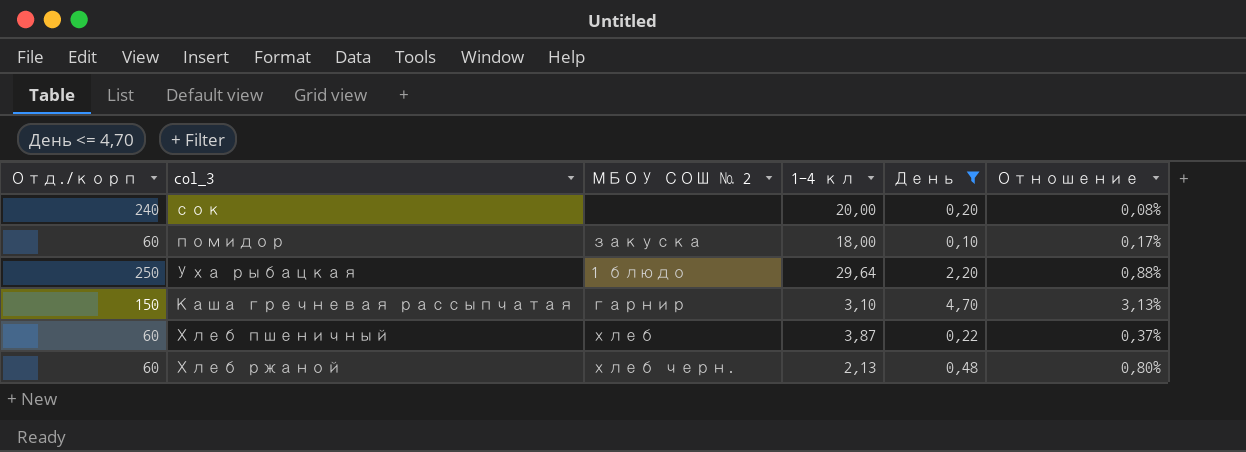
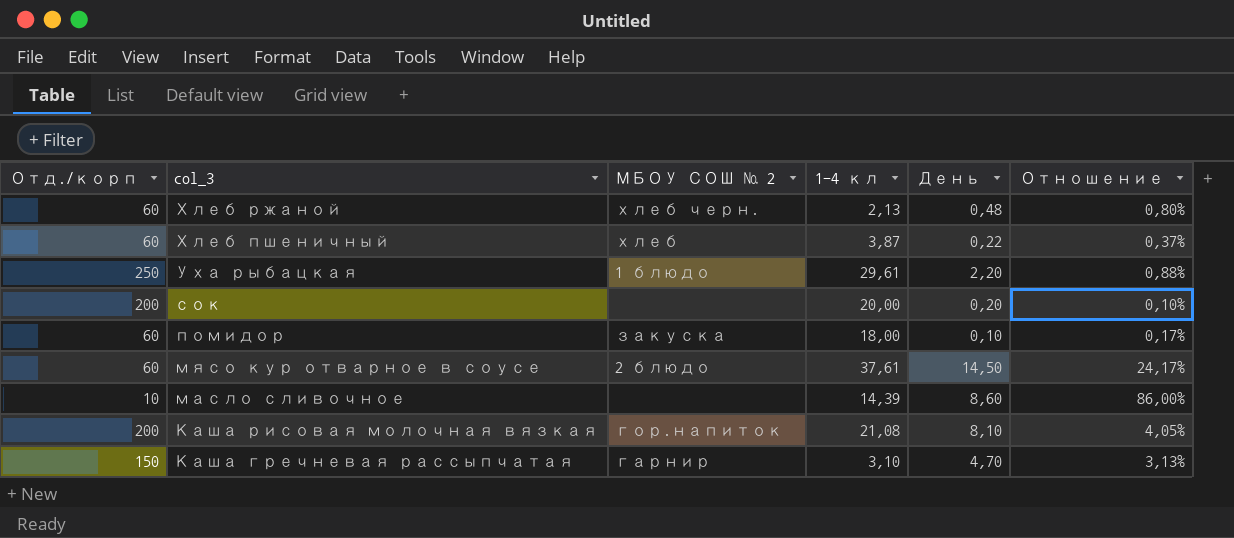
filter: День <= 4,70 -> none
row order: none -> col_3 descending
Уха рыбацкая | 1-4 кл: 29,64 -> 29,61
сок | Отд./корп: 240 -> 200
сок | Отношение: 0,08% -> 0,10%

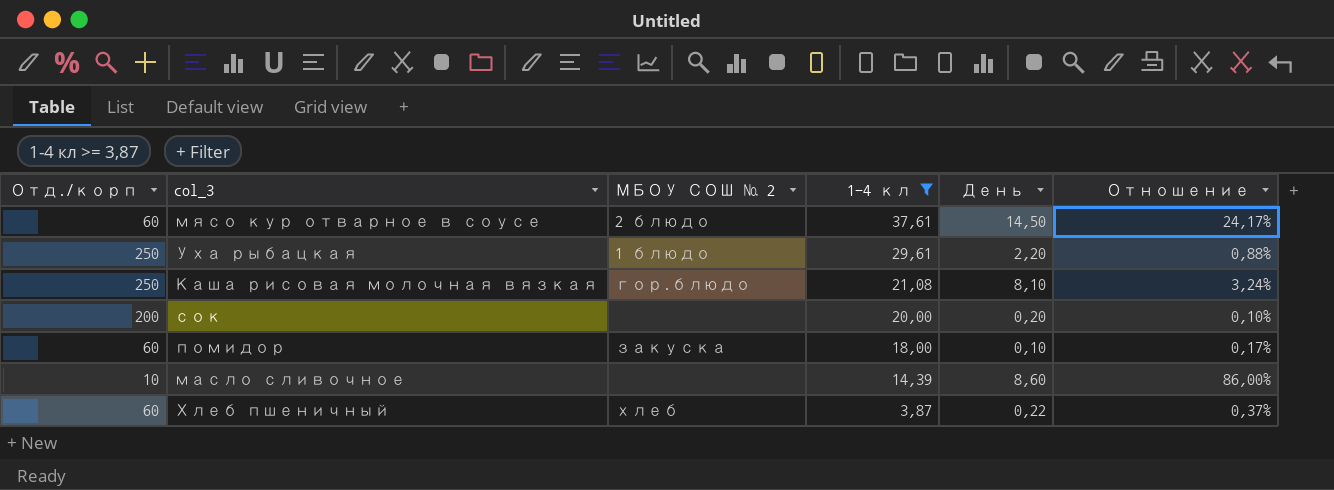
filter: none -> 1-4 кл >= 3,87
row order: col_3 descending -> 1-4 кл descending
Каша рисовая молочная вязкая | Отд./корп: 200 -> 250
Каша рисовая молочная вязкая | МБОУ СОШ № 2: гор.напиток -> гор.блюдо
Каша рисовая молочная вязкая | Отношение: 4,05% -> 3,24%

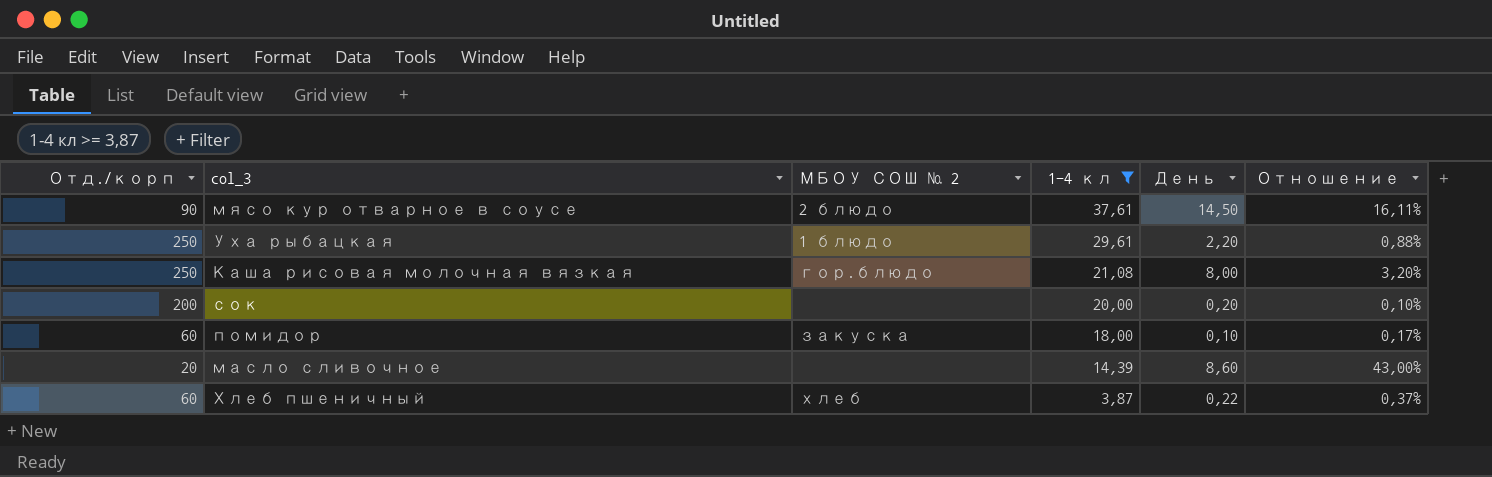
мясо кур отварное в соусе | Отд./корп: 60 -> 90
мясо кур отварное в соусе | Отношение: 24,17% -> 16,11%
Каша рисовая молочная вязкая | День: 8,10 -> 8,00
Каша рисовая молочная вязкая | Отношение: 3,24% -> 3,20%
масло сливочное | Отд./корп: 10 -> 20
масло сливочное | Отношение: 86,00% -> 43,00%

